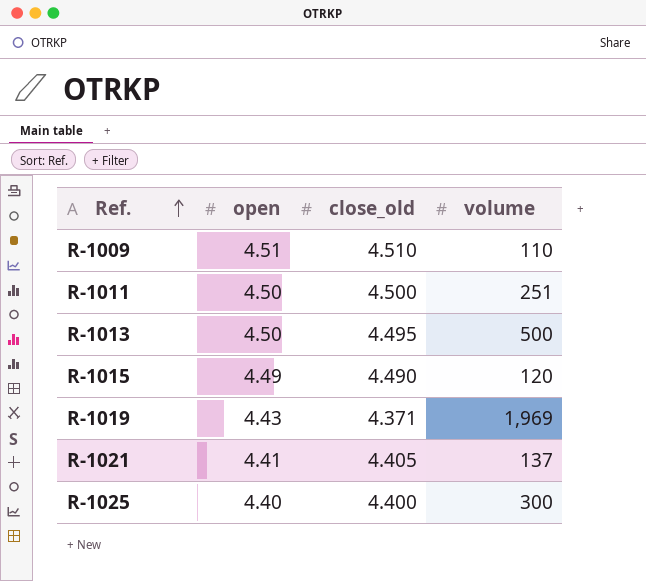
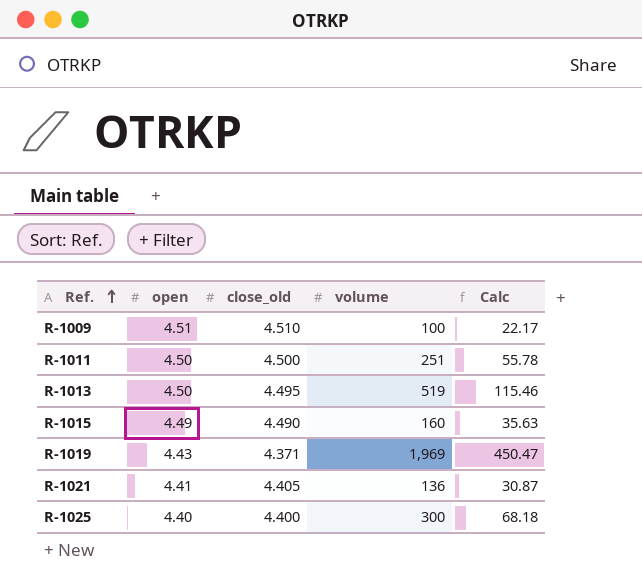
column Calc | formula: none -> [volume] / [close_old]
R-1009 | volume: 110 -> 100
R-1013 | volume: 500 -> 519
R-1015 | volume: 120 -> 160
R-1021 | volume: 137 -> 136

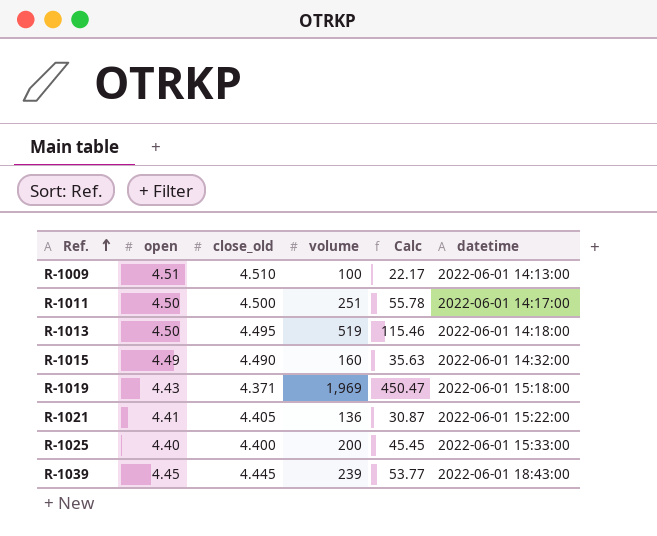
column datetime | position: none -> 6
R-1025 | volume: 300 -> 200
R-1025 | Calc: 68.18 -> 45.45
row R-1039: none -> 4.45 | 4.445 | 239 | 53.77 | 2022-06-01 18:43:00

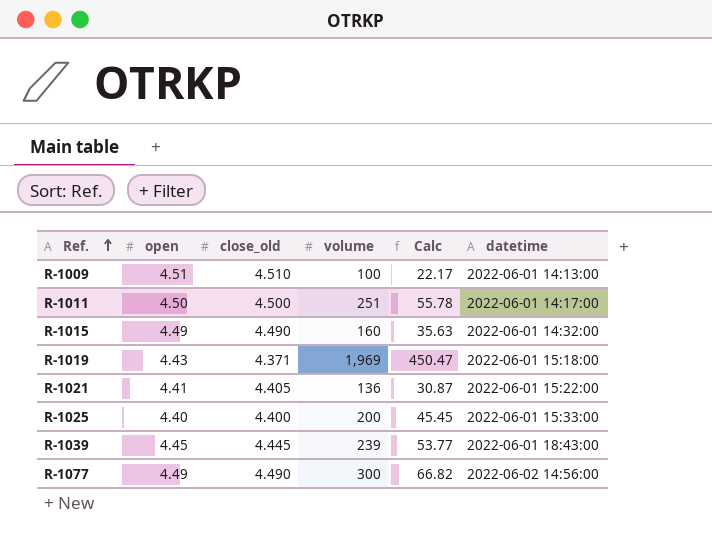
row R-1013: 4.50 | 4.495 | 519 | 115.46 | 2022-06-01 14:18:00 -> none
row R-1077: none -> 4.49 | 4.490 | 300 | 66.82 | 2022-06-02 14:56:00

